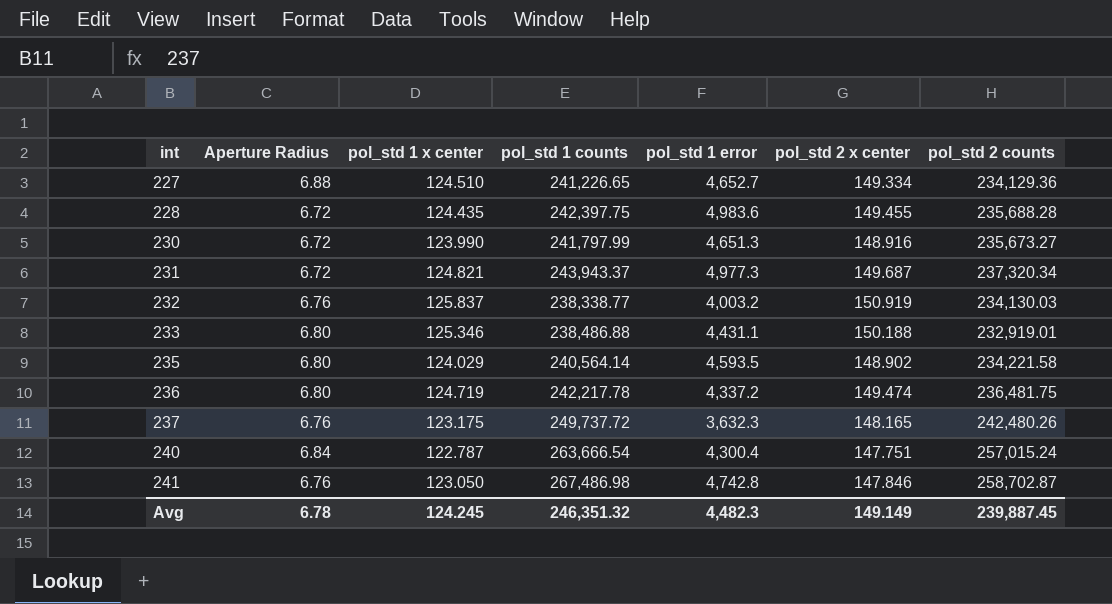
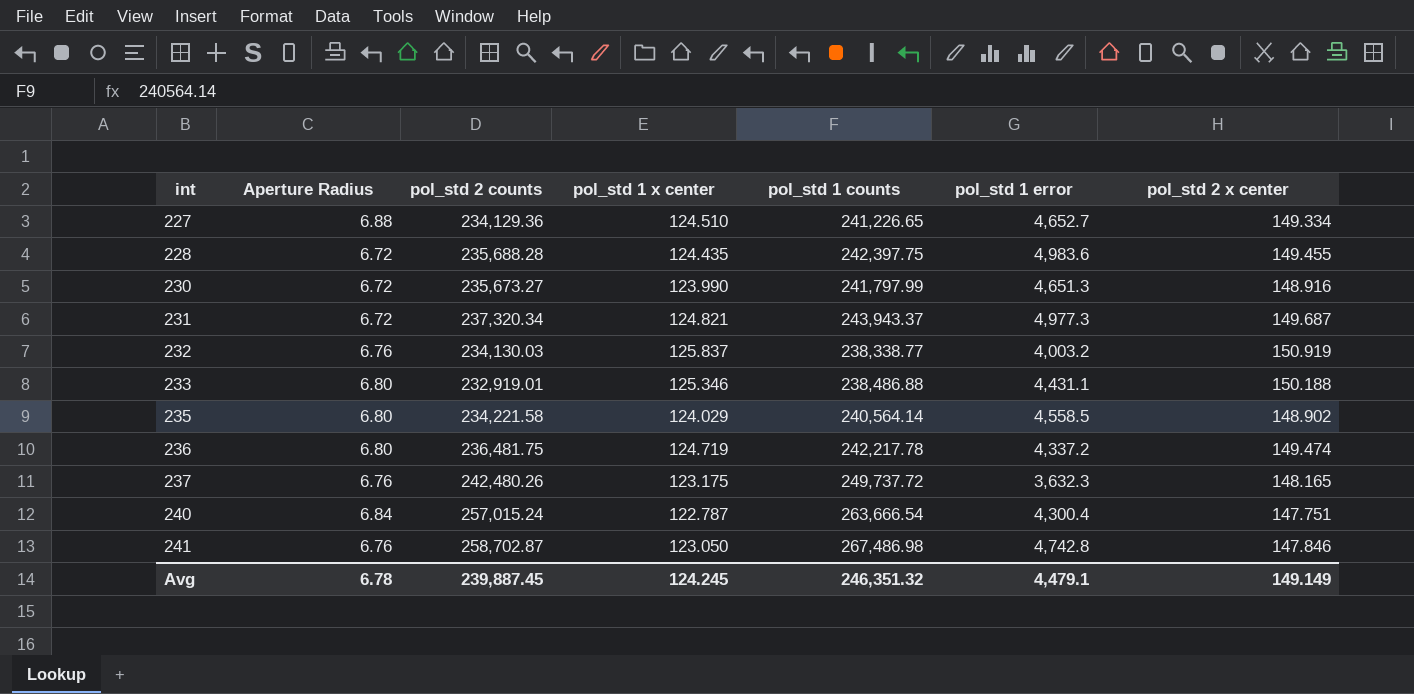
column pol_std 2 counts | position: 7 -> 3
235 | pol_std 1 error: 4,593.5 -> 4,558.5
Avg | pol_std 1 error: 4,482.3 -> 4,479.1

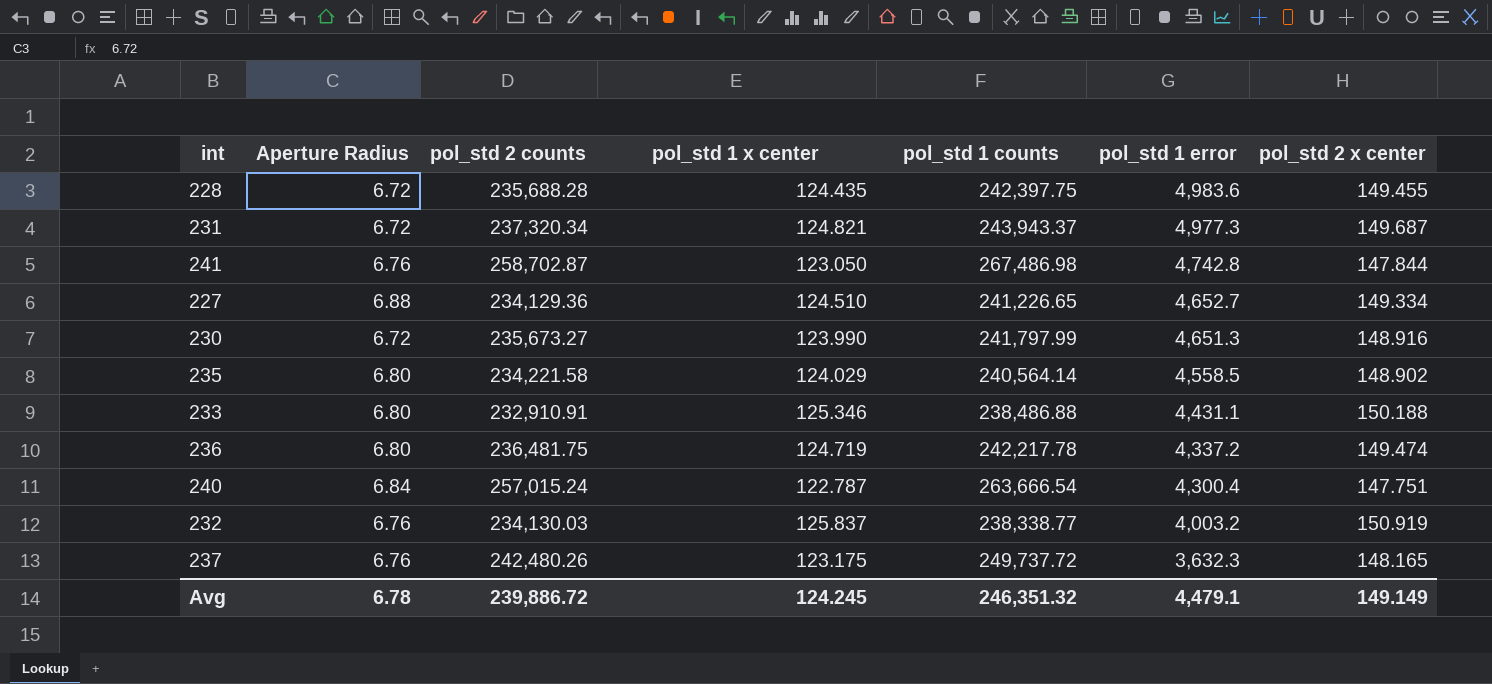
row order: int ascending -> pol_std 1 error descending
241 | pol_std 2 x center: 147.846 -> 147.844
233 | pol_std 2 counts: 232,919.01 -> 232,910.91
Avg | pol_std 2 counts: 239,887.45 -> 239,886.72

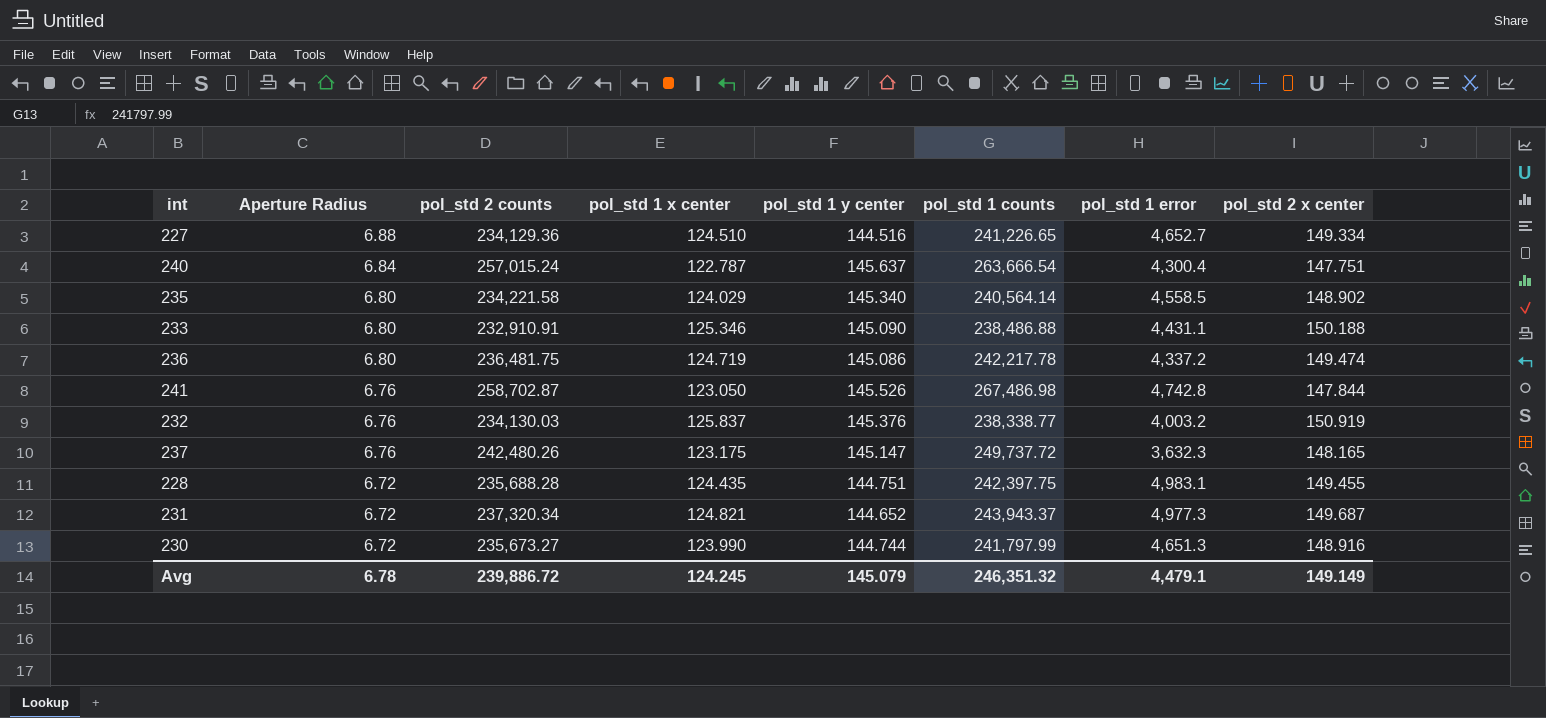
row order: pol_std 1 error descending -> Aperture Radius descending
column pol_std 1 y center | position: none -> 5
228 | pol_std 1 error: 4,983.6 -> 4,983.1

